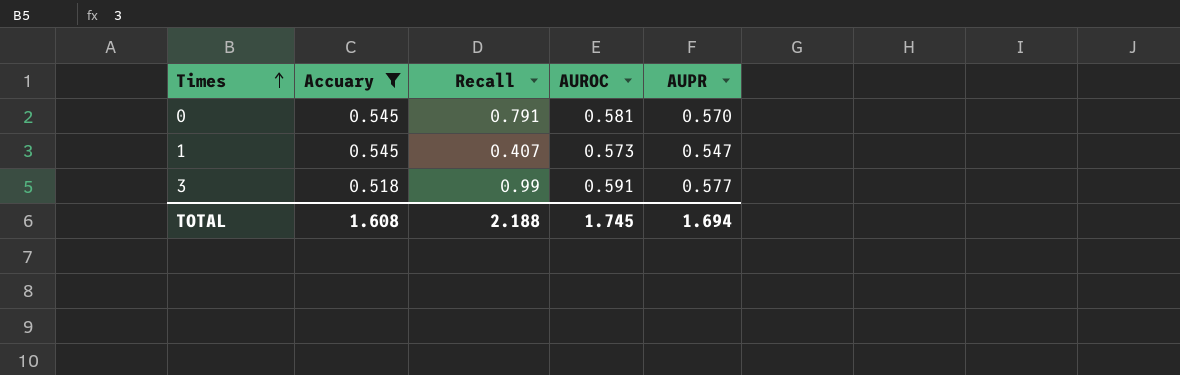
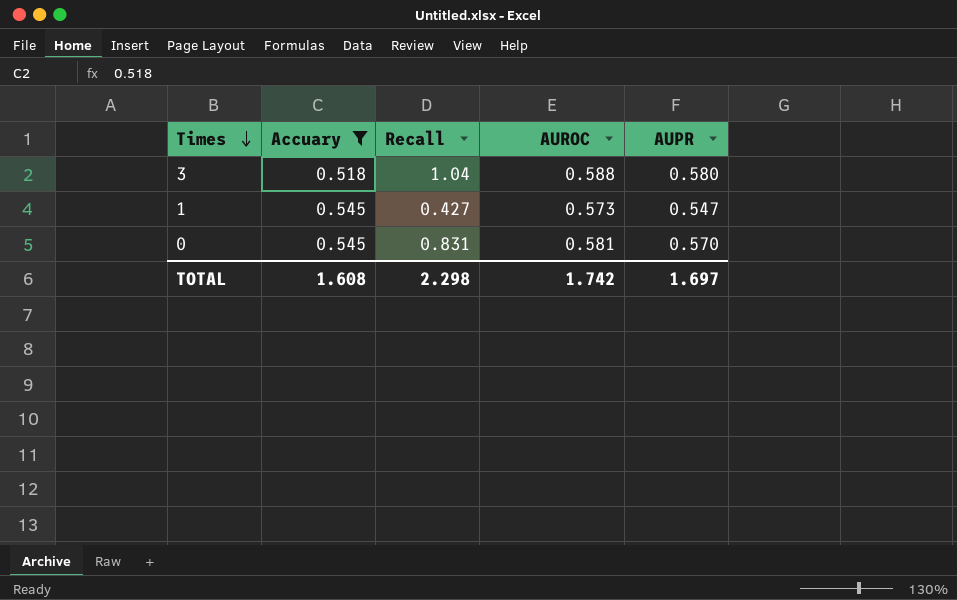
row order: Times ascending -> Times descending
3 | Recall: 0.99 -> 1.04
3 | AUROC: 0.591 -> 0.588
3 | AUPR: 0.577 -> 0.580
1 | Recall: 0.407 -> 0.427
0 | Recall: 0.791 -> 0.831
TOTAL | Recall: 2.188 -> 2.298
TOTAL | AUROC: 1.745 -> 1.742
TOTAL | AUPR: 1.694 -> 1.697

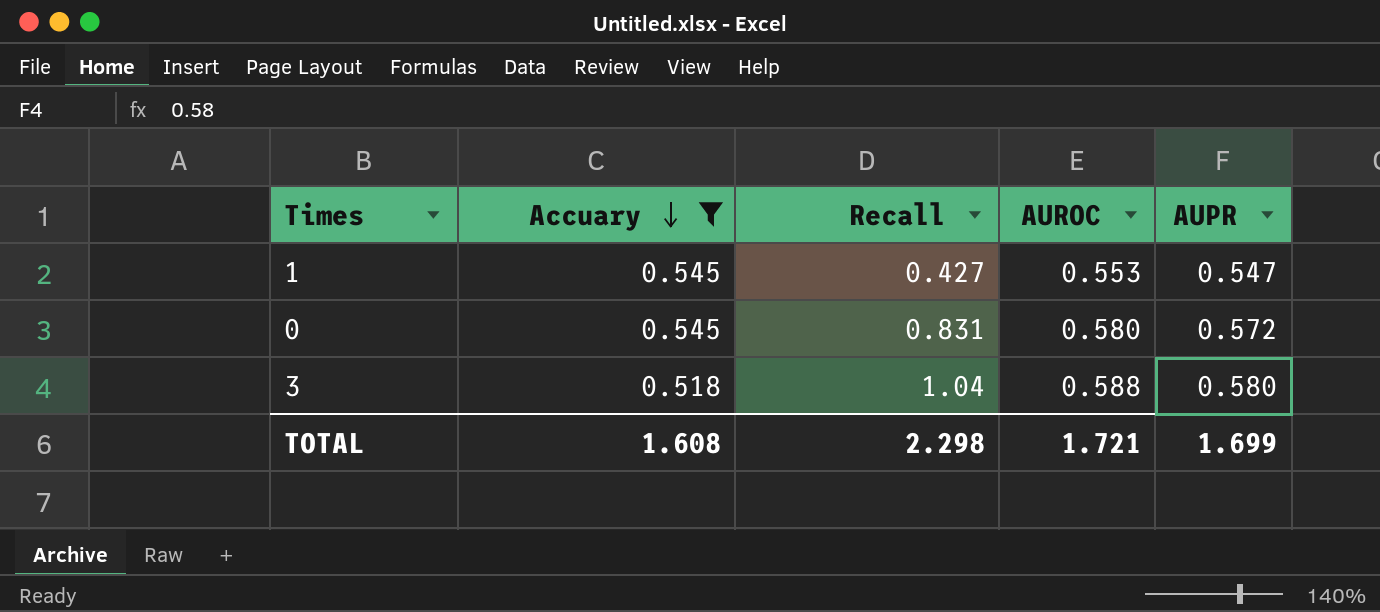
row order: Times descending -> Accuary descending
1 | AUROC: 0.573 -> 0.553
0 | AUROC: 0.581 -> 0.580
0 | AUPR: 0.570 -> 0.572
TOTAL | AUROC: 1.742 -> 1.721
TOTAL | AUPR: 1.697 -> 1.699

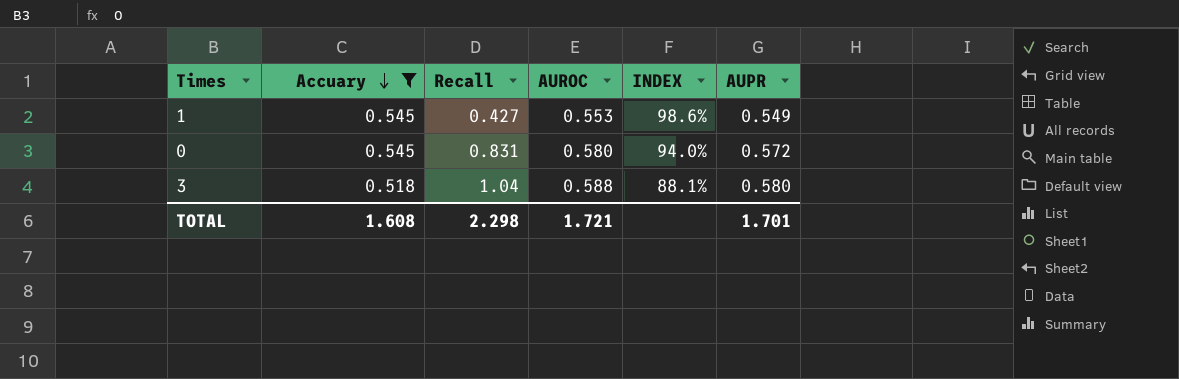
column INDEX | formula: none -> [Accuary] / [AUROC]
1 | AUPR: 0.547 -> 0.549
TOTAL | AUPR: 1.699 -> 1.701

